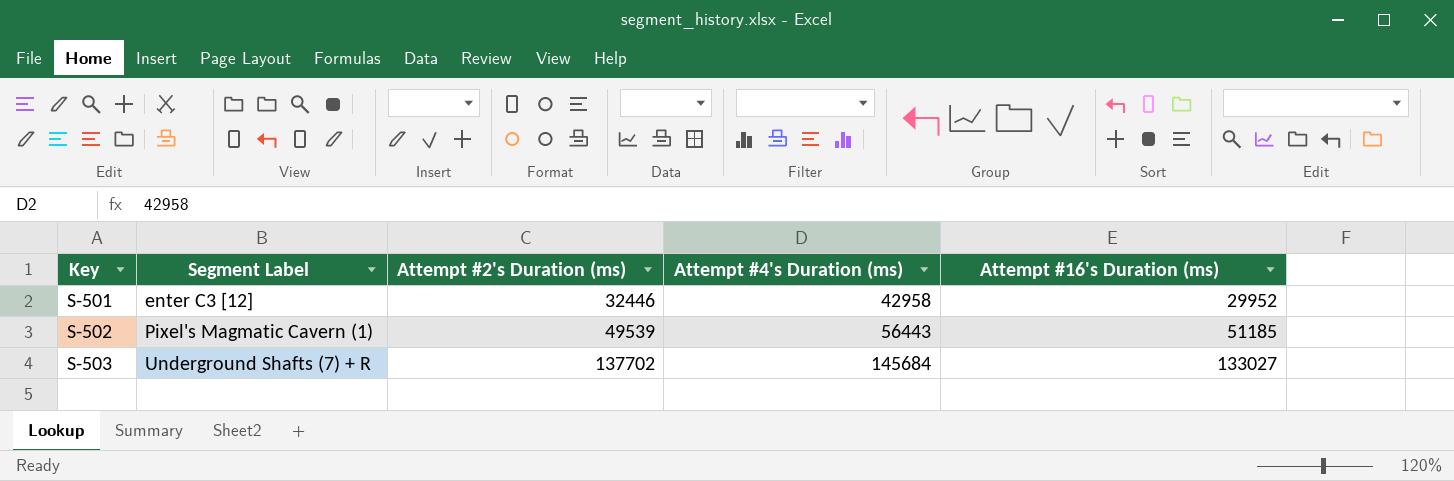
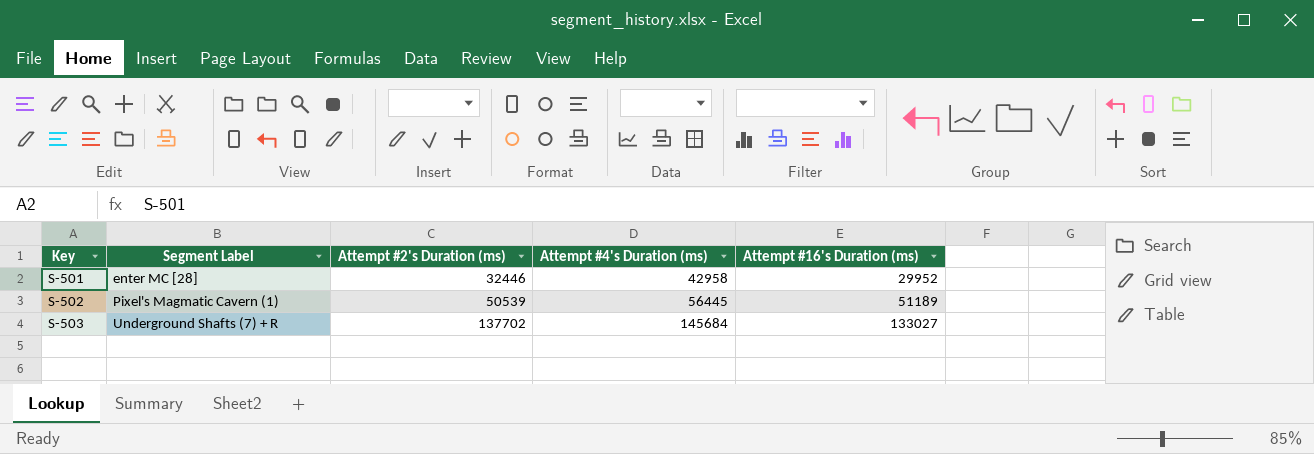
S-501 | Segment Label: enter C3 [12] -> enter MC [28]
S-502 | Attempt #2's Duration (ms): 49539 -> 50539
S-502 | Attempt #4's Duration (ms): 56443 -> 56445
S-502 | Attempt #16's Duration (ms): 51185 -> 51189

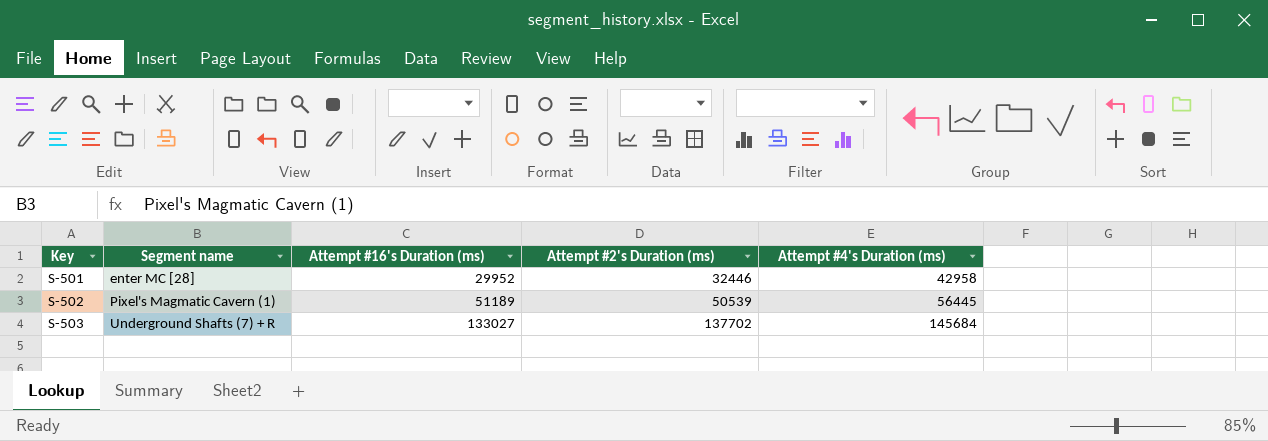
column name: Segment Label -> Segment name
column Attempt #16's Duration (ms) | position: 5 -> 3

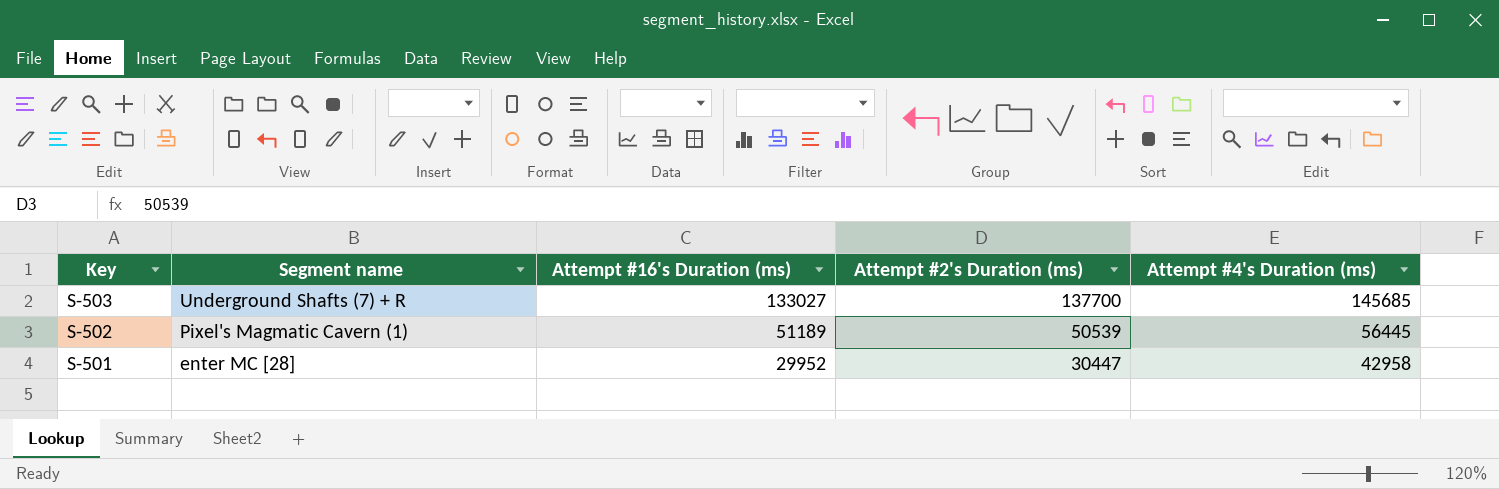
row order: Key ascending -> Key descending
S-503 | Attempt #2's Duration (ms): 137702 -> 137700
S-503 | Attempt #4's Duration (ms): 145684 -> 145685
S-501 | Attempt #2's Duration (ms): 32446 -> 30447

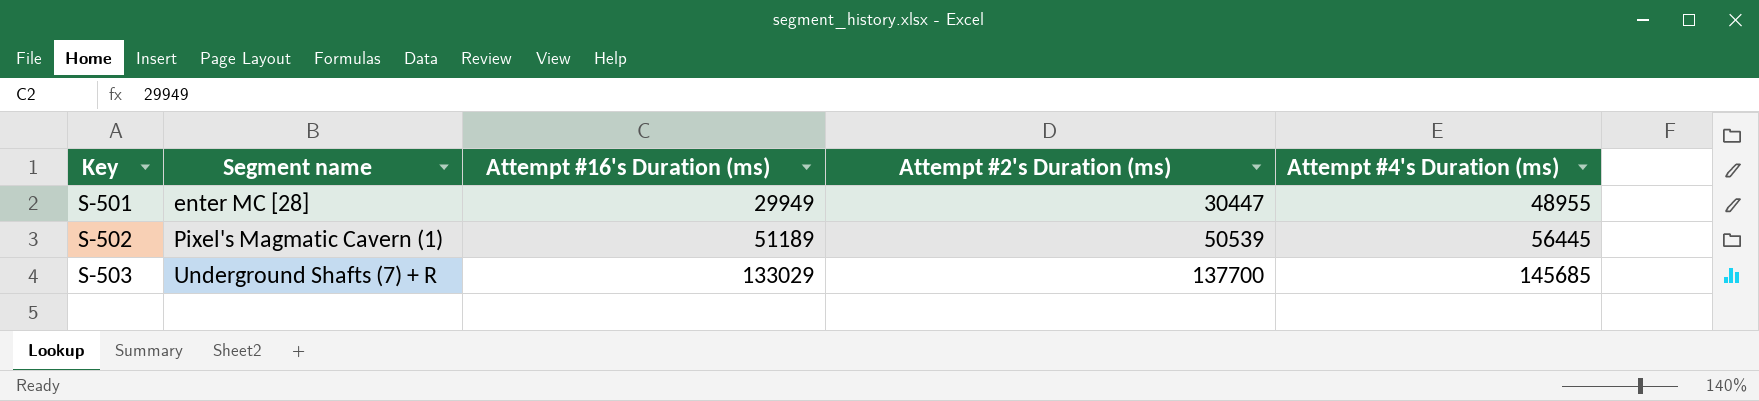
row order: Key descending -> Key ascending
S-501 | Attempt #16's Duration (ms): 29952 -> 29949
S-501 | Attempt #4's Duration (ms): 42958 -> 48955
S-503 | Attempt #16's Duration (ms): 133027 -> 133029

